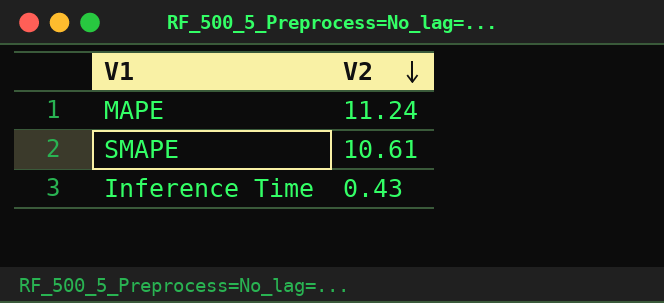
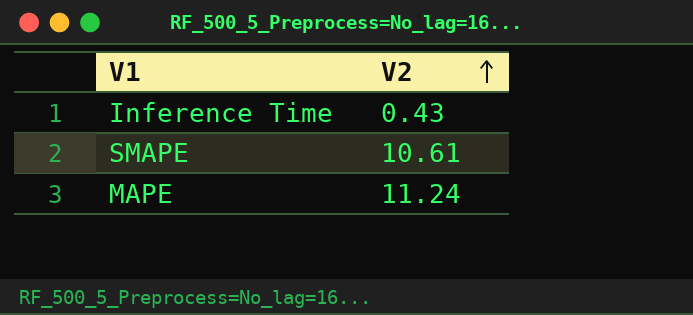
row order: V2 descending -> V2 ascending

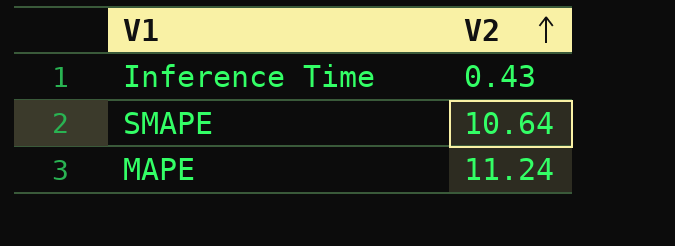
SMAPE | V2: 10.61 -> 10.64

